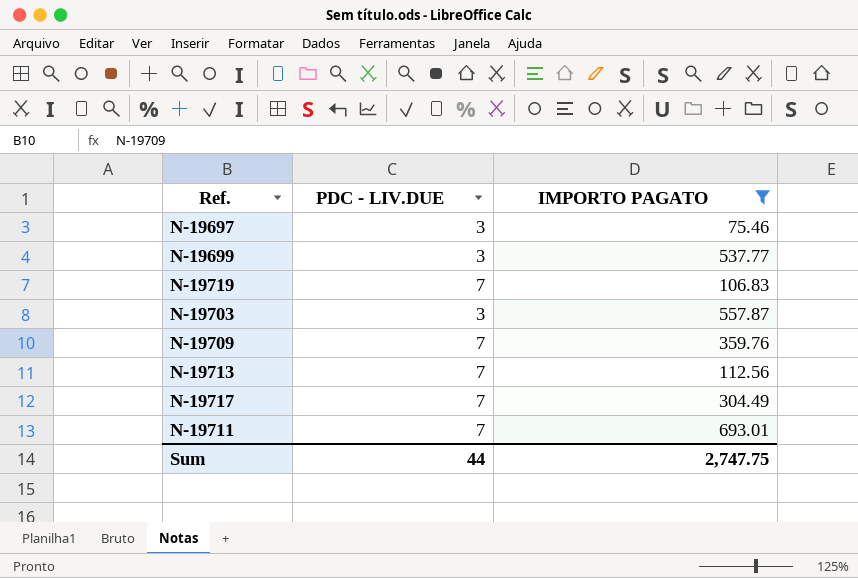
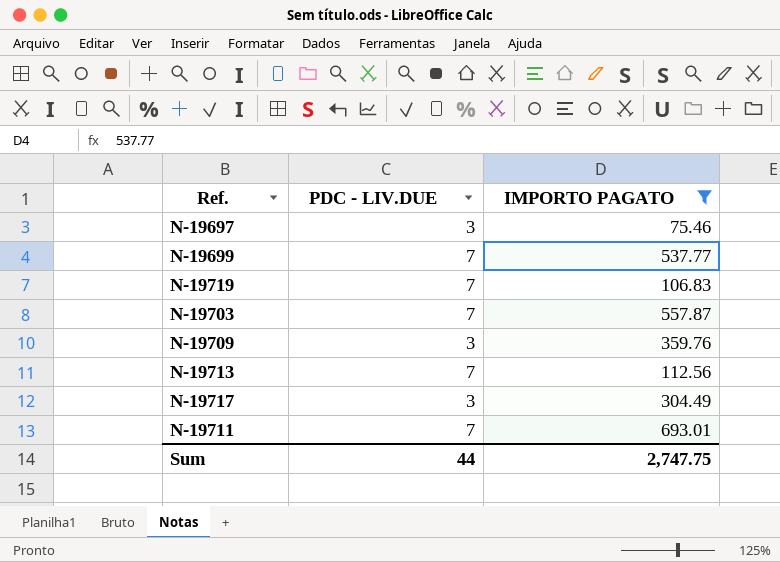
N-19699 | PDC - LIV.DUE: 3 -> 7
N-19703 | PDC - LIV.DUE: 3 -> 7
N-19709 | PDC - LIV.DUE: 7 -> 3
N-19717 | PDC - LIV.DUE: 7 -> 3

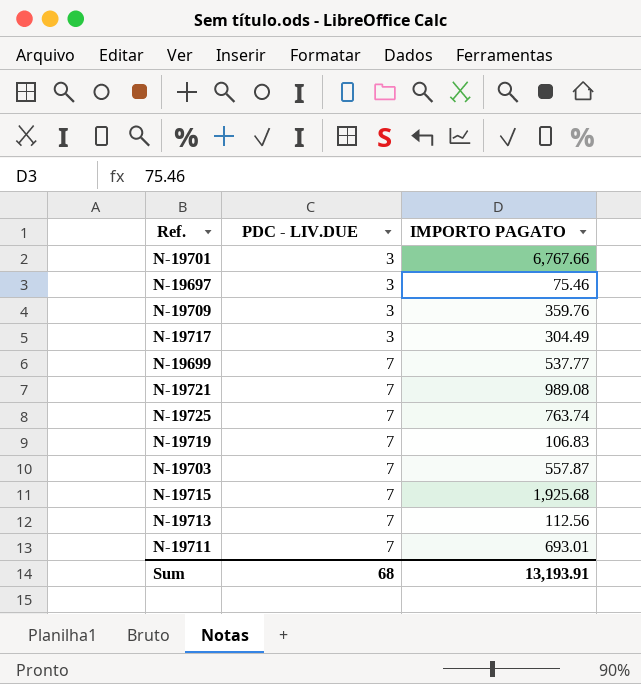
filter: IMPORTO PAGATO <= 693.01 -> none
row order: none -> PDC - LIV.DUE ascending
Sum | PDC - LIV.DUE: 44 -> 68
Sum | IMPORTO PAGATO: 2,747.75 -> 13,193.91

